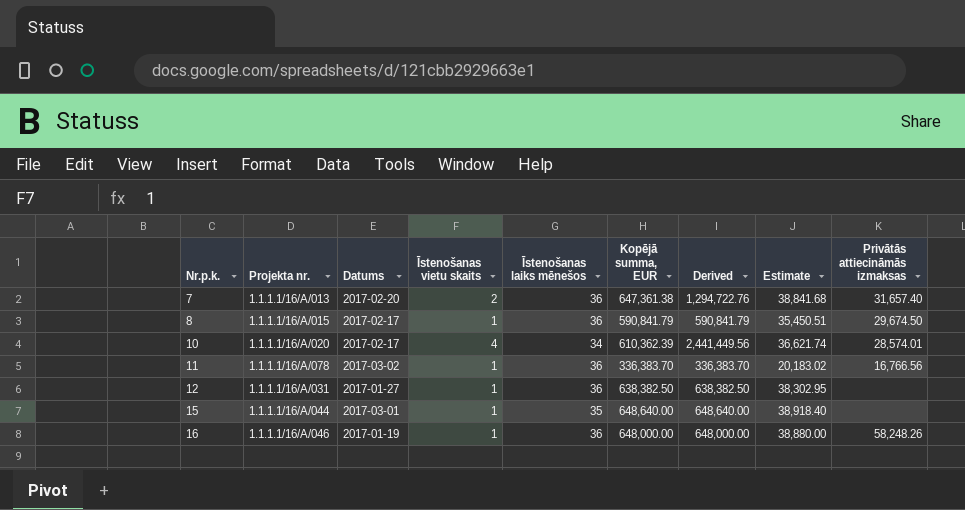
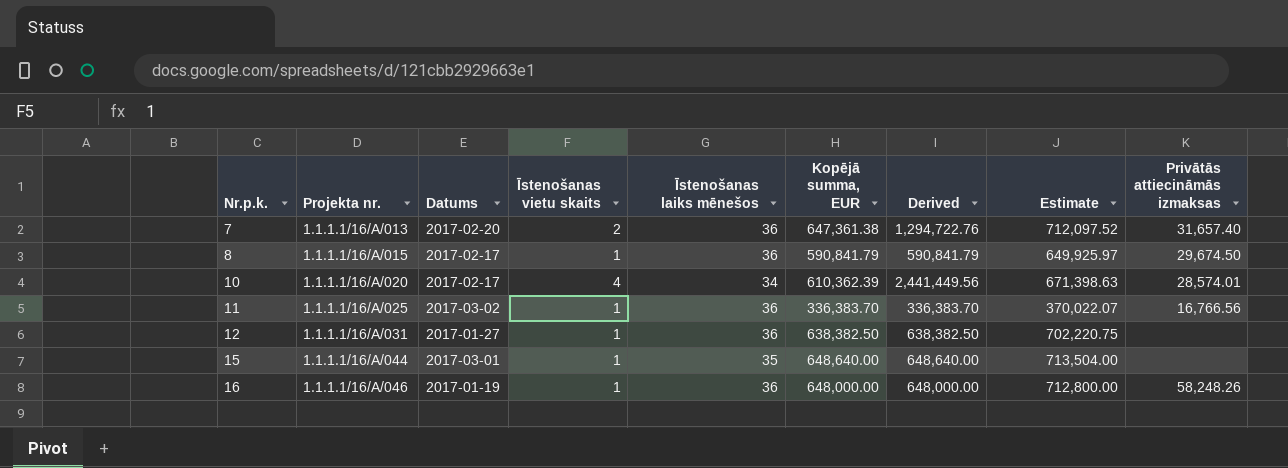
column Estimate | formula: [Kopējā summa, EUR] * 0.06 -> [Kopējā summa, EUR] * 1.1
11 | Projekta nr.: 1.1.1.1/16/A/078 -> 1.1.1.1/16/A/025

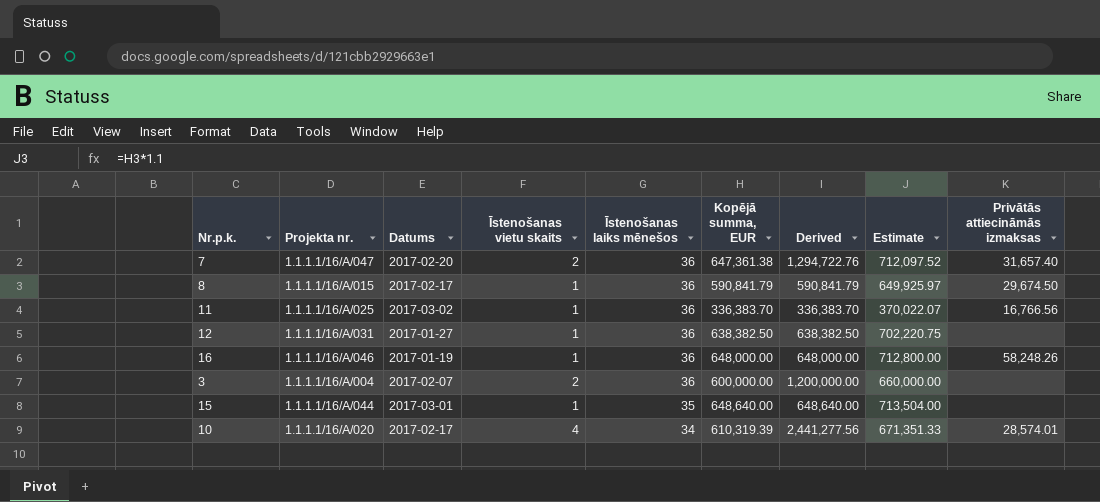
row order: Nr.p.k. ascending -> Īstenošanas laiks mēnešos descending
7 | Projekta nr.: 1.1.1.1/16/A/013 -> 1.1.1.1/16/A/047
row 3: none -> 1.1.1.1/16/A/004 | 2017-02-07 | 2 | 36 | 600,000.00 | 1,200,000.00 | 660,000.00 | none
10 | Kopējā summa, EUR: 610,362.39 -> 610,319.39
10 | Derived: 2,441,449.56 -> 2,441,277.56
10 | Estimate: 671,398.63 -> 671,351.33

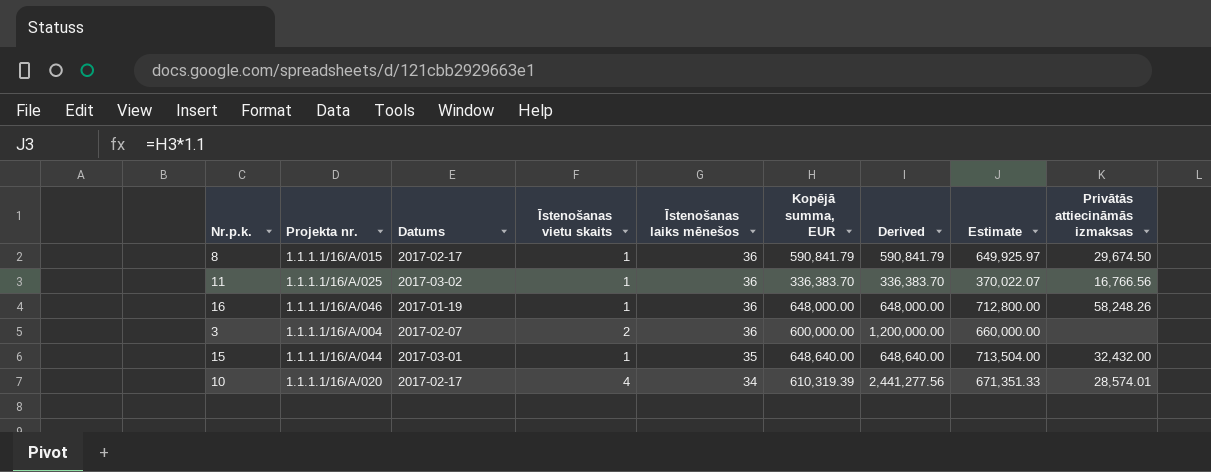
row 7: 1.1.1.1/16/A/047 | 2017-02-20 | 2 | 36 | 647,361.38 | 1,294,722.76 | 712,097.52 | 31,657.40 -> none
row 12: 1.1.1.1/16/A/031 | 2017-01-27 | 1 | 36 | 638,382.50 | 638,382.50 | 702,220.75 | none -> none
15 | Privātās attiecināmās izmaksas: none -> 32,432.00

